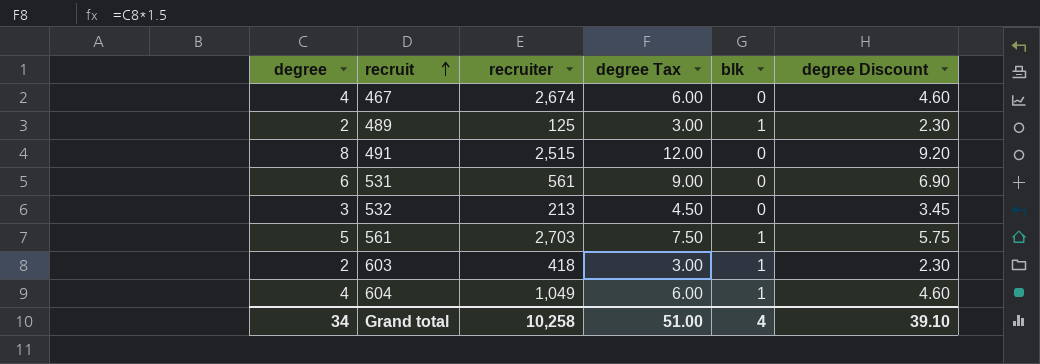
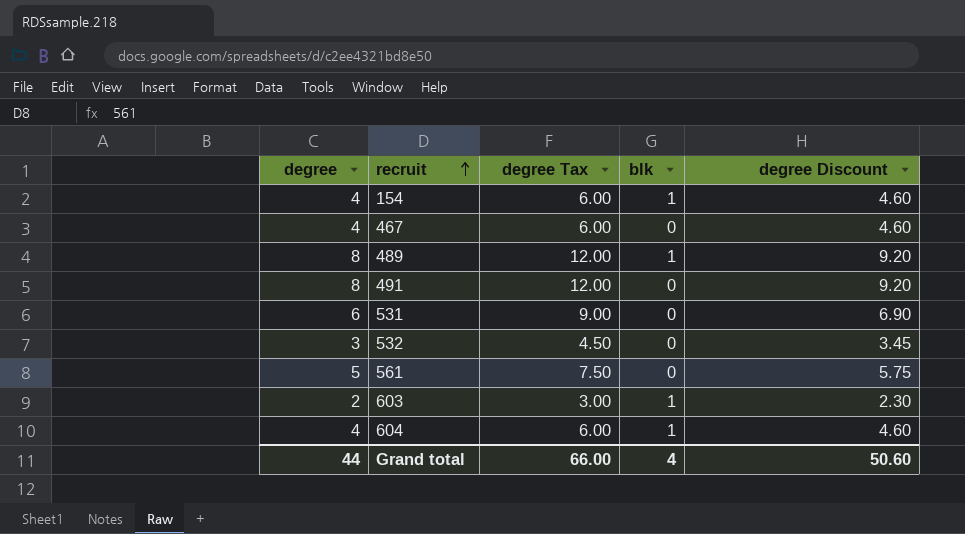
column recruiter | position: 3 -> none
row 154: none -> 4 | 6.00 | 1 | 4.60
489 | degree: 2 -> 8
489 | degree Tax: 3.00 -> 12.00
489 | degree Discount: 2.30 -> 9.20
561 | blk: 1 -> 0
Grand total | degree: 34 -> 44
Grand total | degree Tax: 51.00 -> 66.00
Grand total | degree Discount: 39.10 -> 50.60

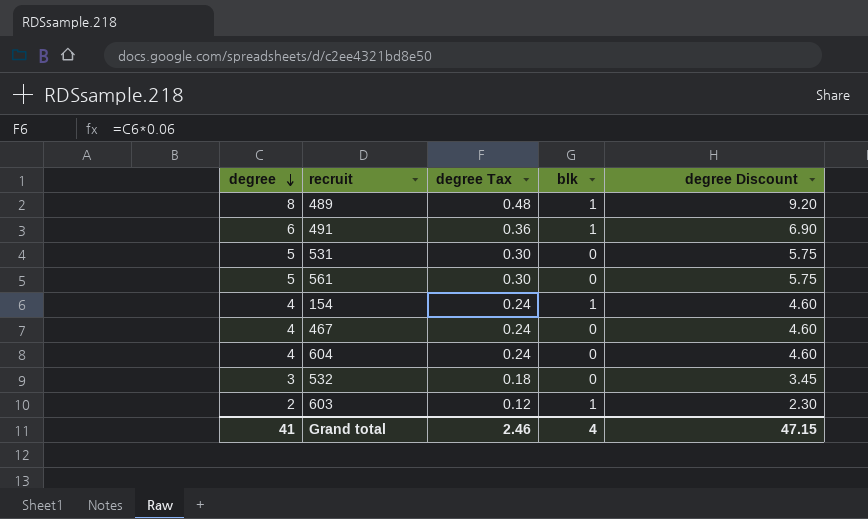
row order: recruit ascending -> degree descending
column degree Tax | formula: [degree] * 1.5 -> [degree] * 0.06
491 | degree: 8 -> 6
491 | blk: 0 -> 1
491 | degree Discount: 9.20 -> 6.90
531 | degree: 6 -> 5
531 | degree Discount: 6.90 -> 5.75
604 | blk: 1 -> 0
Grand total | degree: 44 -> 41
Grand total | degree Tax: 66.00 -> 2.46
Grand total | degree Discount: 50.60 -> 47.15

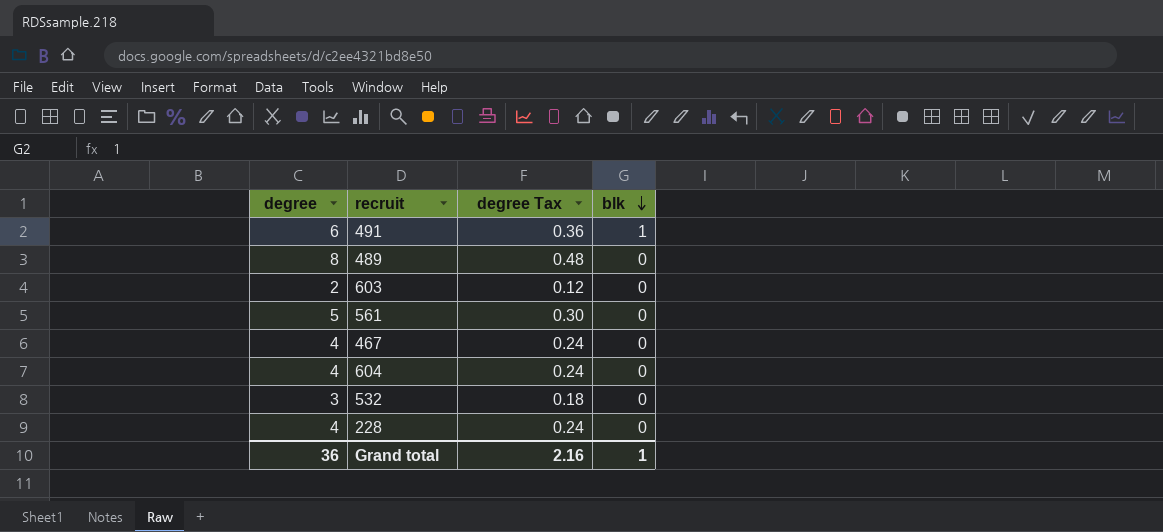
row order: degree descending -> blk descending
column degree Discount | formula: [degree] * 1.15 -> none
row 531: 5 | 0.30 | 0 | 5.75 -> none
row 154: 4 | 0.24 | 1 | 4.60 -> none
489 | blk: 1 -> 0
603 | blk: 1 -> 0
row 228: none -> 4 | 0.24 | 0
Grand total | degree: 41 -> 36
Grand total | degree Tax: 2.46 -> 2.16
Grand total | blk: 4 -> 1

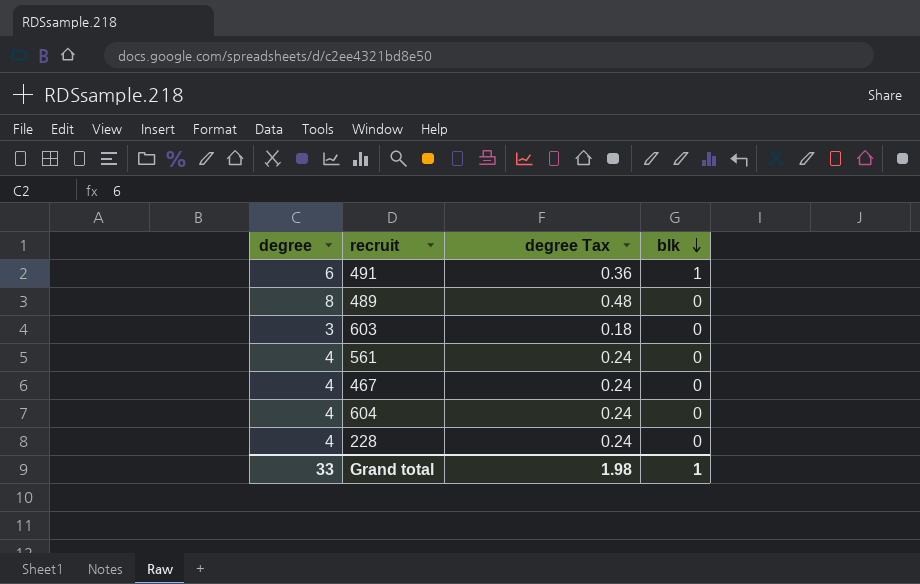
row 532: 3 | 0.18 | 0 -> none
603 | degree: 2 -> 3
603 | degree Tax: 0.12 -> 0.18
561 | degree: 5 -> 4
561 | degree Tax: 0.30 -> 0.24
Grand total | degree: 36 -> 33
Grand total | degree Tax: 2.16 -> 1.98

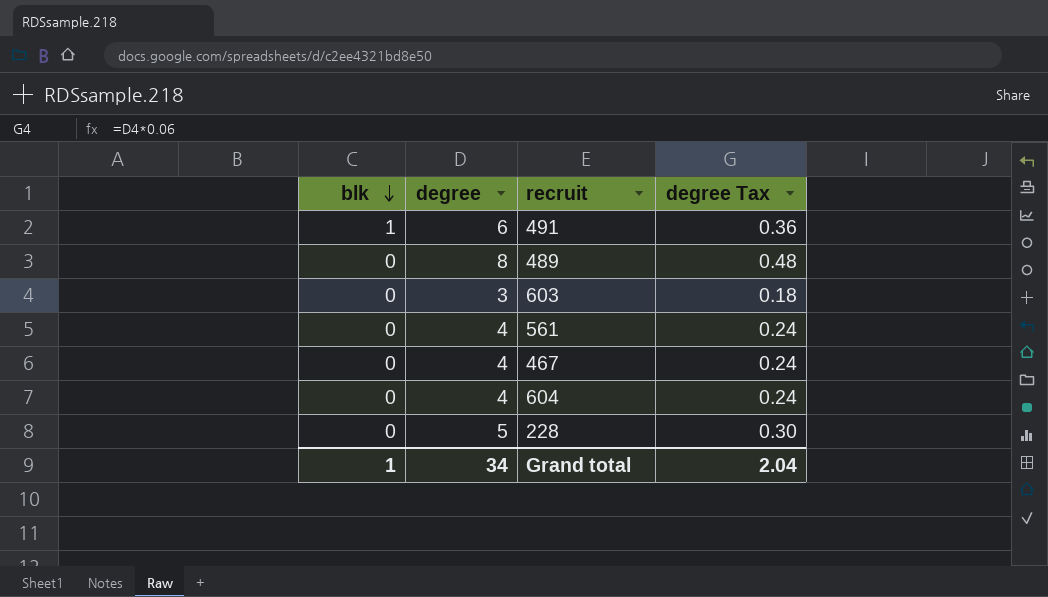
column blk | position: 4 -> 1
228 | degree: 4 -> 5
228 | degree Tax: 0.24 -> 0.30
Grand total | degree: 33 -> 34
Grand total | degree Tax: 1.98 -> 2.04

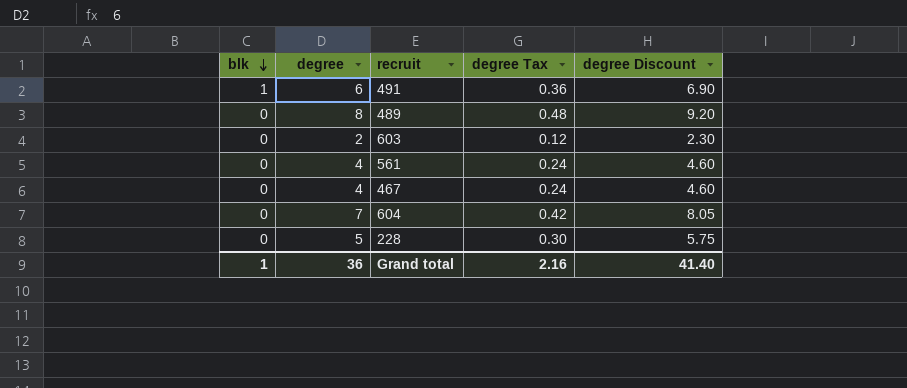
column degree Discount | formula: none -> [degree] * 1.15
603 | degree: 3 -> 2
603 | degree Tax: 0.18 -> 0.12
604 | degree: 4 -> 7
604 | degree Tax: 0.24 -> 0.42
Grand total | degree: 34 -> 36
Grand total | degree Tax: 2.04 -> 2.16

